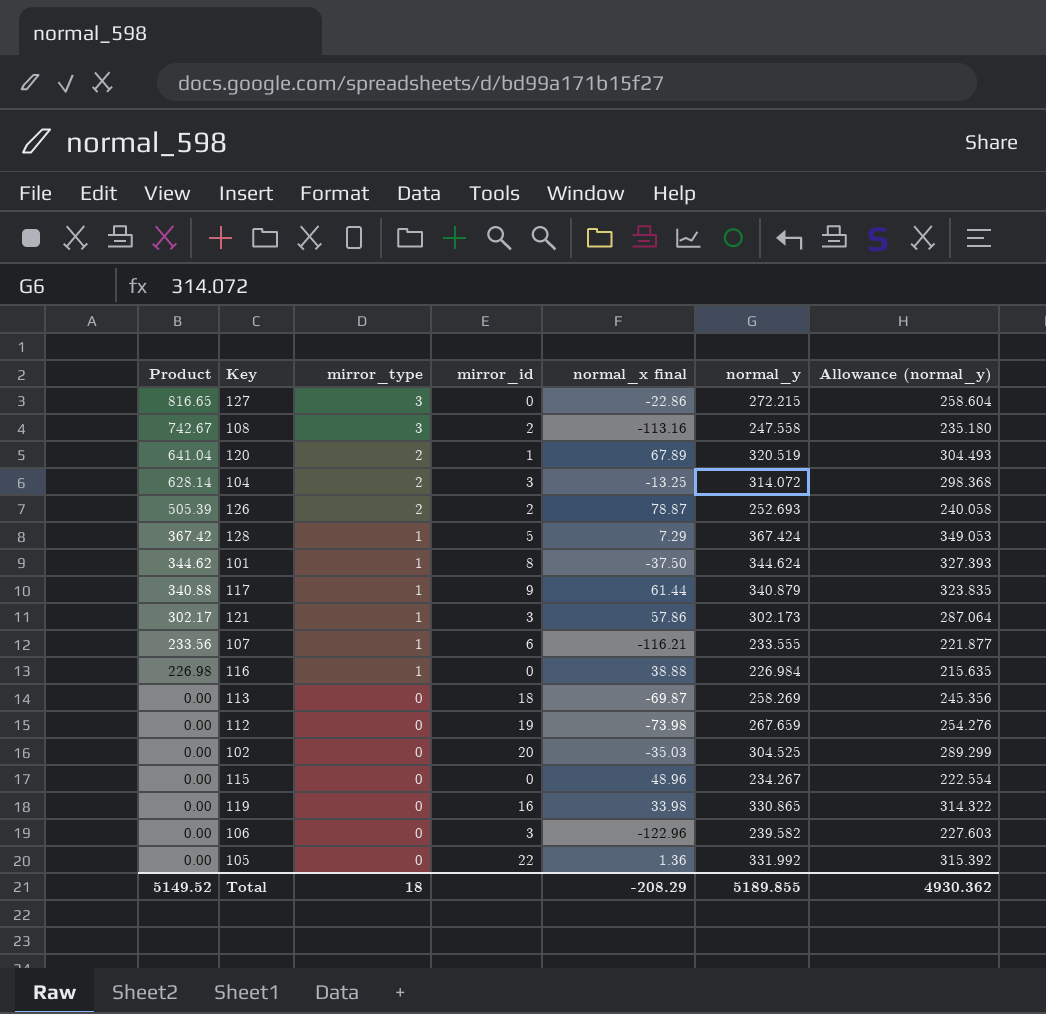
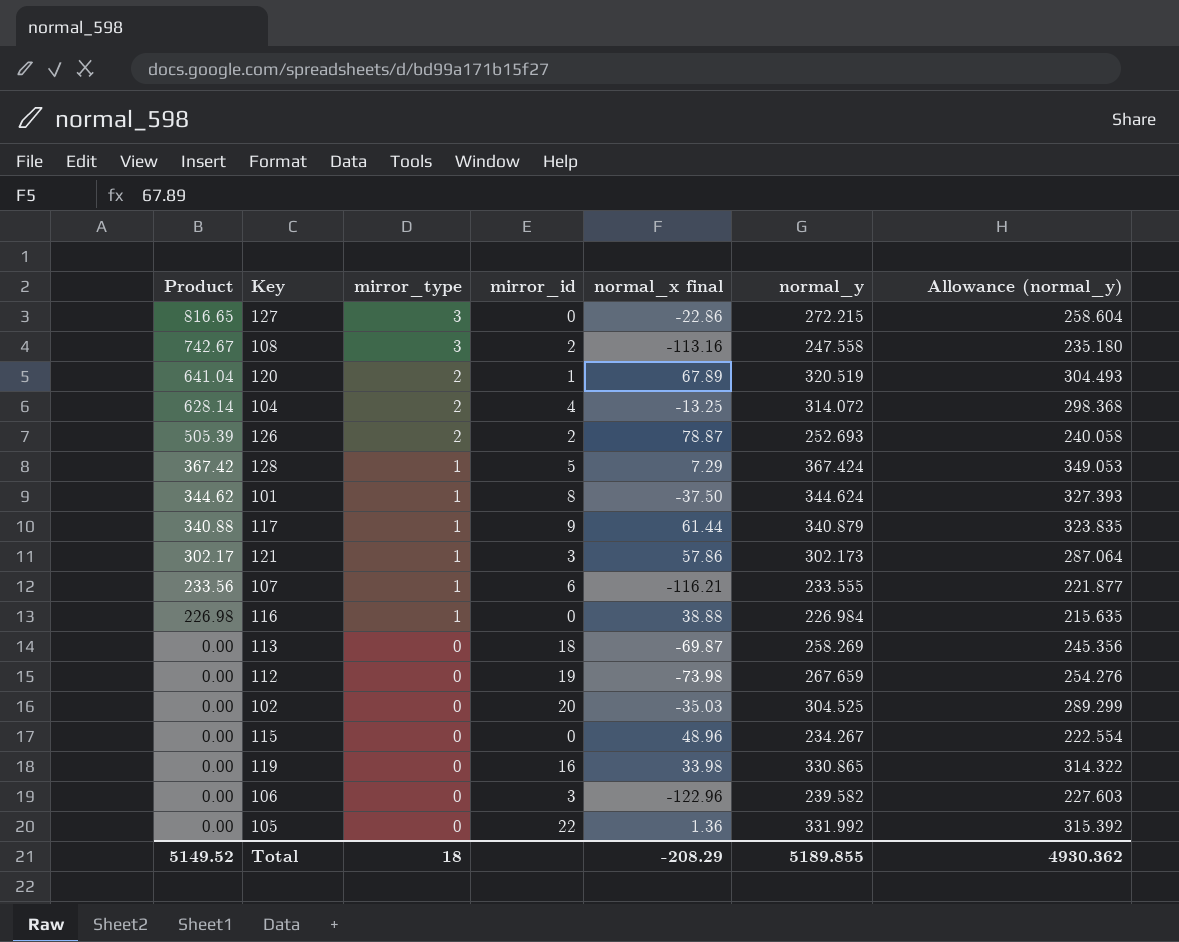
104 | mirror_id: 3 -> 4

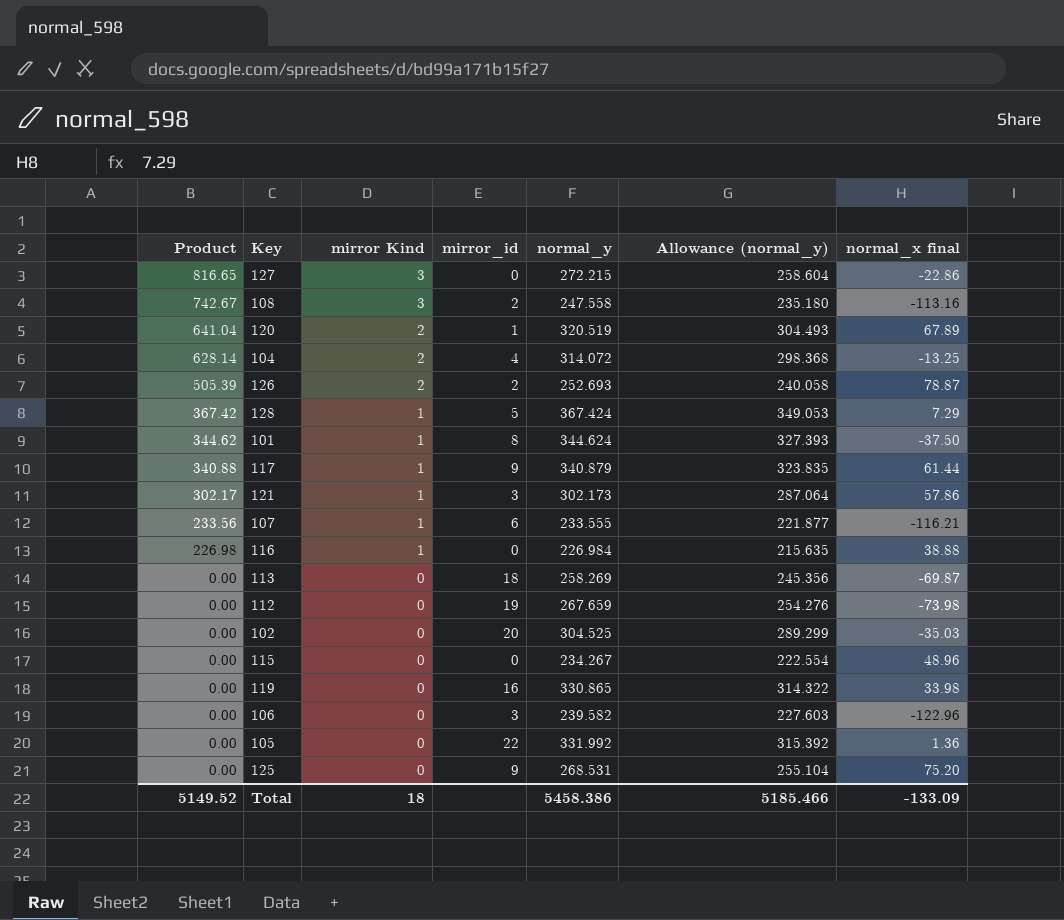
column name: mirror_type -> mirror Kind
column normal_x final | position: 5 -> 7
row 125: none -> 0.00 | 0 | 9 | 268.531 | 255.104 | 75.20
Total | normal_y: 5189.855 -> 5458.386
Total | Allowance (normal_y): 4930.362 -> 5185.466
Total | normal_x final: -208.29 -> -133.09

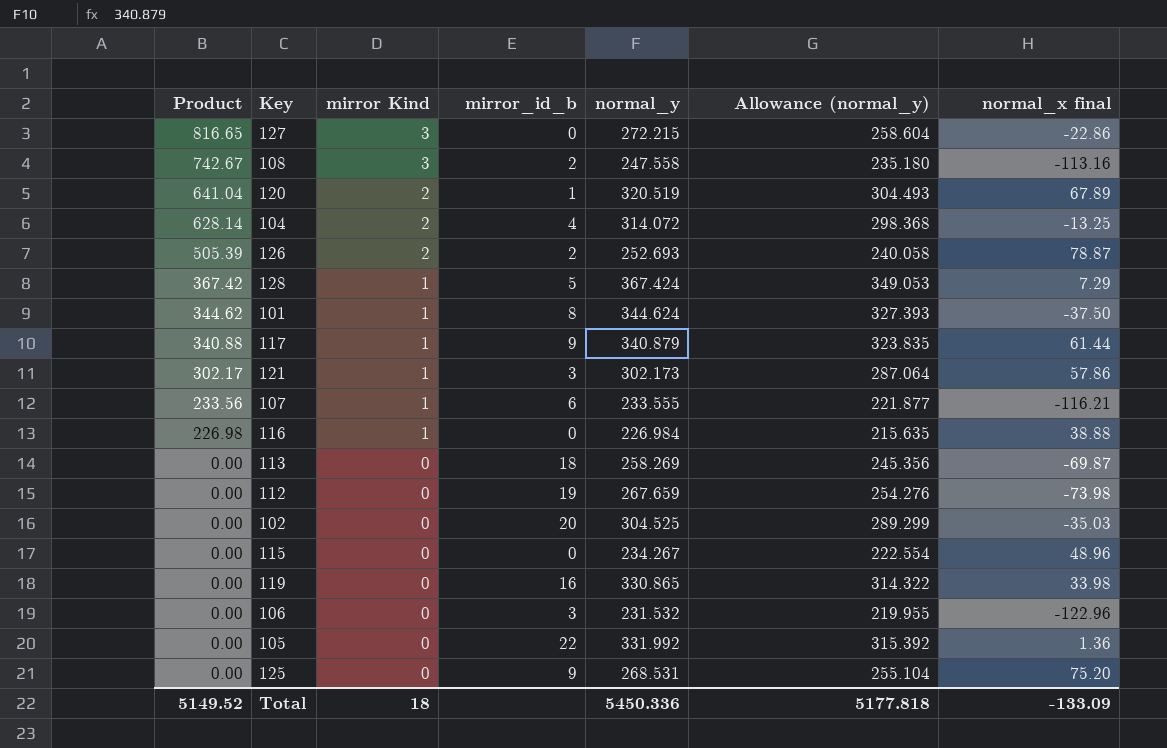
column name: mirror_id -> mirror_id_b
106 | normal_y: 239.582 -> 231.532
106 | Allowance (normal_y): 227.603 -> 219.955
Total | normal_y: 5458.386 -> 5450.336
Total | Allowance (normal_y): 5185.466 -> 5177.818

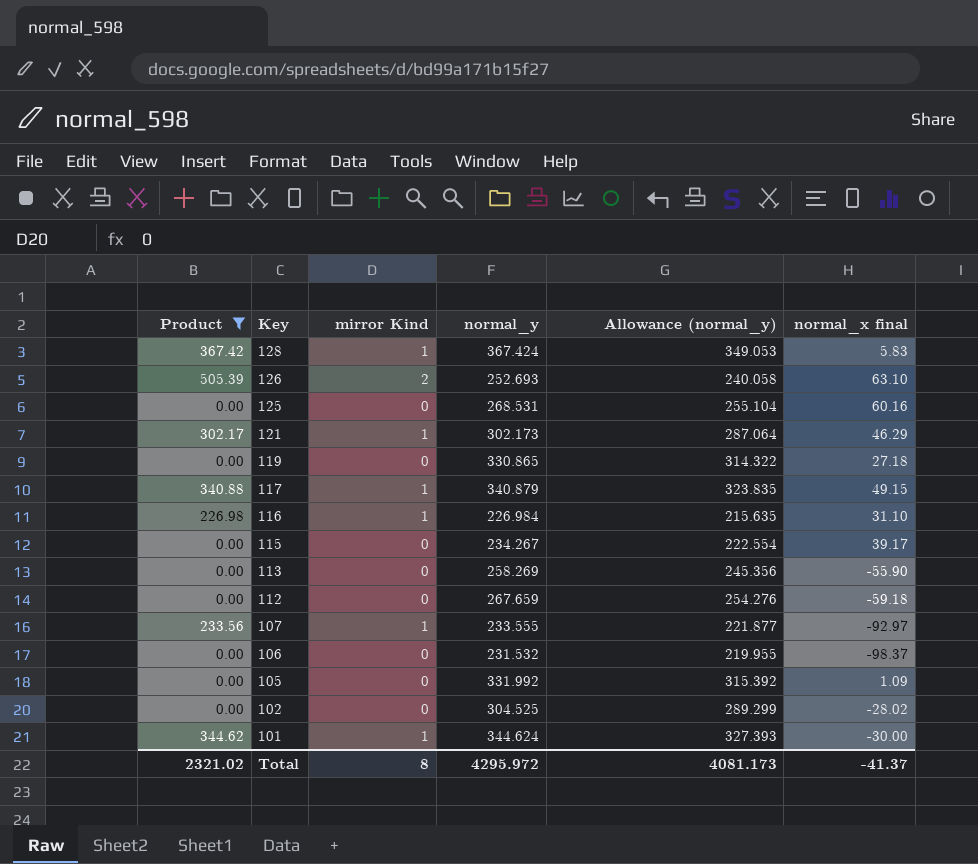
filter: none -> Product <= 505.39
row order: Product descending -> Key descending
column mirror_id_b | position: 4 -> none
128 | normal_x final: 7.29 -> 5.83
126 | normal_x final: 78.87 -> 63.10
125 | normal_x final: 75.20 -> 60.16
121 | normal_x final: 57.86 -> 46.29
119 | normal_x final: 33.98 -> 27.18
117 | normal_x final: 61.44 -> 49.15
116 | normal_x final: 38.88 -> 31.10
115 | normal_x final: 48.96 -> 39.17
113 | normal_x final: -69.87 -> -55.90
112 | normal_x final: -73.98 -> -59.18
107 | normal_x final: -116.21 -> -92.97
106 | normal_x final: -122.96 -> -98.37
105 | normal_x final: 1.36 -> 1.09
102 | normal_x final: -35.03 -> -28.02
101 | normal_x final: -37.50 -> -30.00
Total | Product: 5149.52 -> 2321.02
Total | mirror Kind: 18 -> 8
Total | normal_y: 5450.336 -> 4295.972
Total | Allowance (normal_y): 5177.818 -> 4081.173
Total | normal_x final: -133.09 -> -41.37

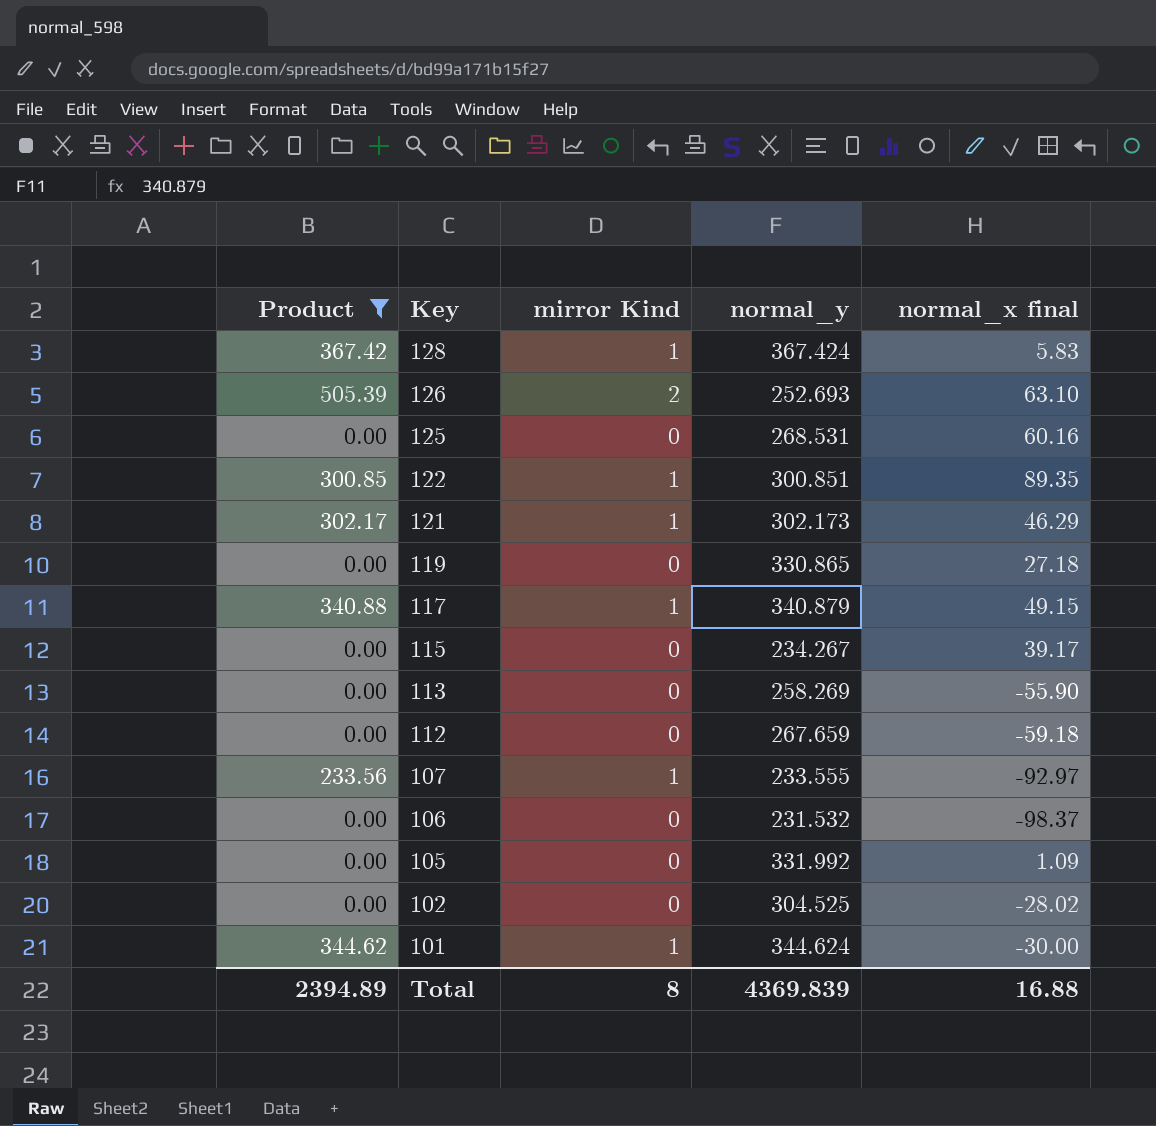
column Allowance (normal_y) | formula: [normal_y] * 0.95 -> none
row 116: 226.98 | 1 | 226.984 | 215.635 | 31.10 -> none
row 122: none -> 300.85 | 1 | 300.851 | 89.35
Total | Product: 2321.02 -> 2394.89
Total | normal_y: 4295.972 -> 4369.839
Total | normal_x final: -41.37 -> 16.88

